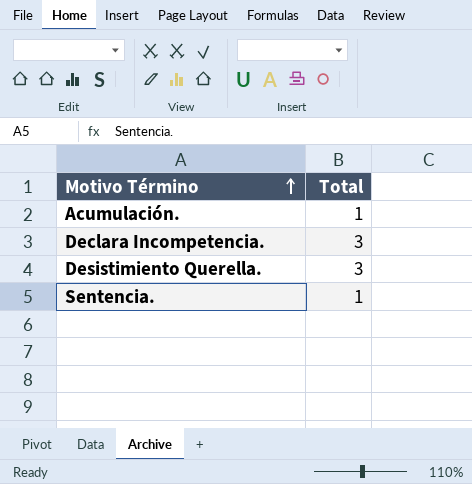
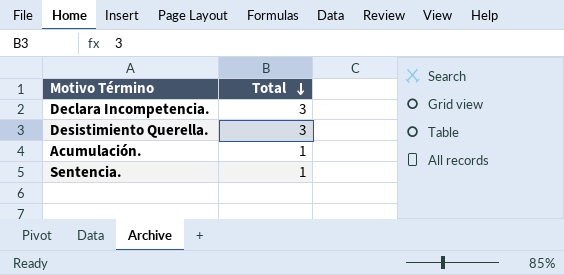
row order: Motivo Término ascending -> Total descending

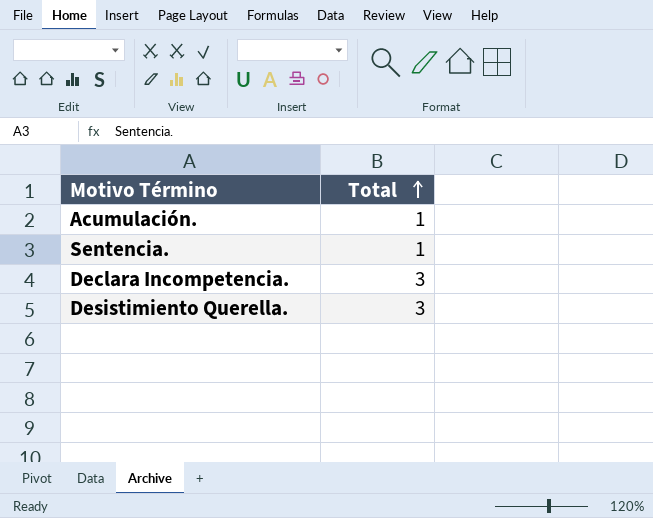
row order: Total descending -> Total ascending

